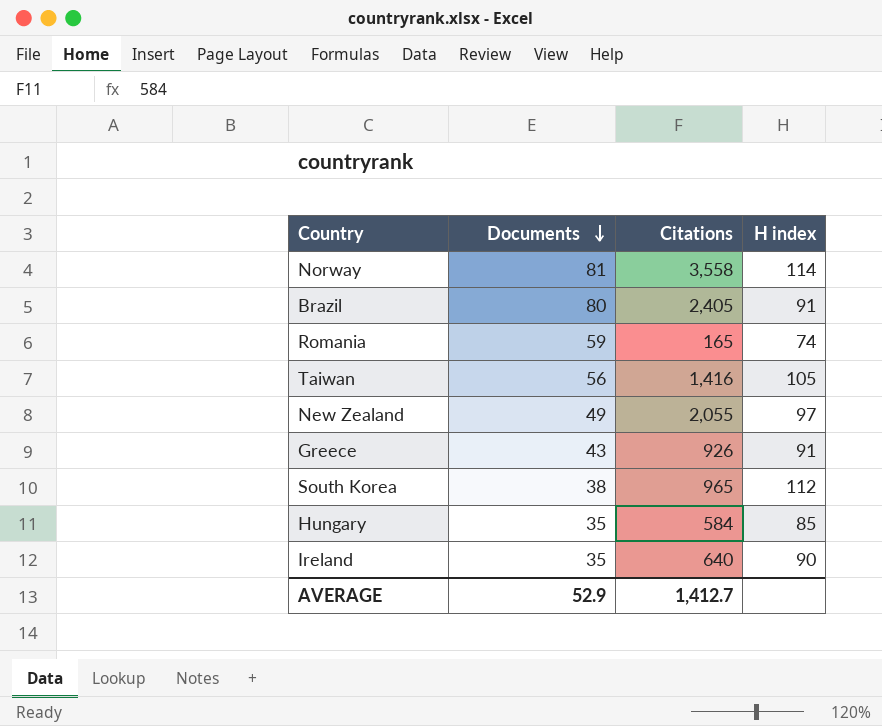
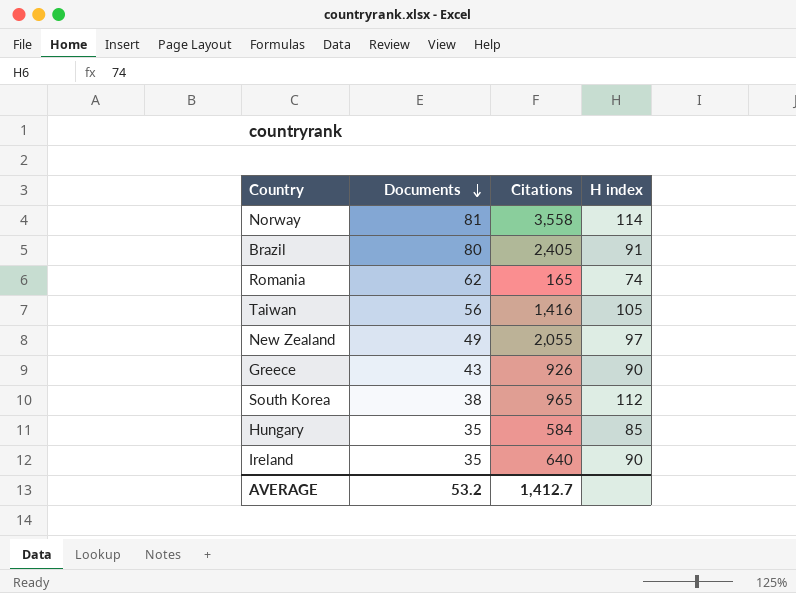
Romania | Documents: 59 -> 62
Greece | H index: 91 -> 90
AVERAGE | Documents: 52.9 -> 53.2

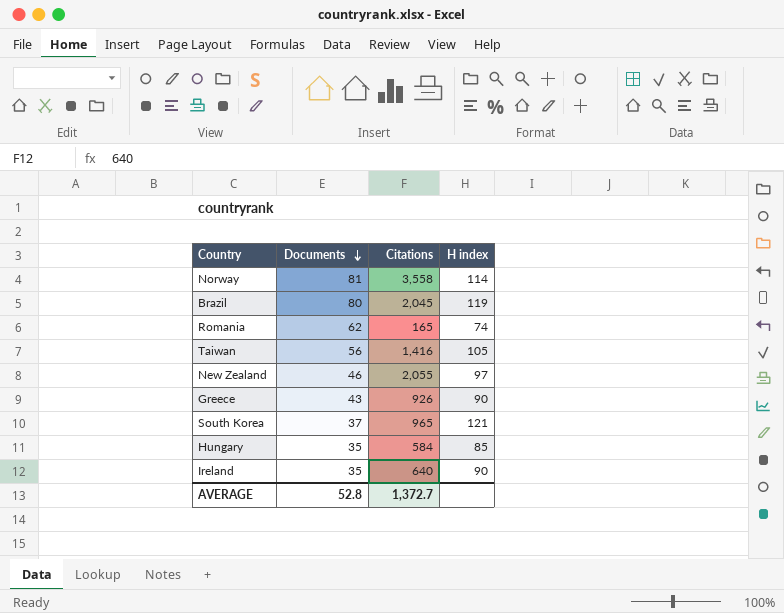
Brazil | Citations: 2,405 -> 2,045
Brazil | H index: 91 -> 119
New Zealand | Documents: 49 -> 46
South Korea | Documents: 38 -> 37
South Korea | H index: 112 -> 121
AVERAGE | Documents: 53.2 -> 52.8
AVERAGE | Citations: 1,412.7 -> 1,372.7

